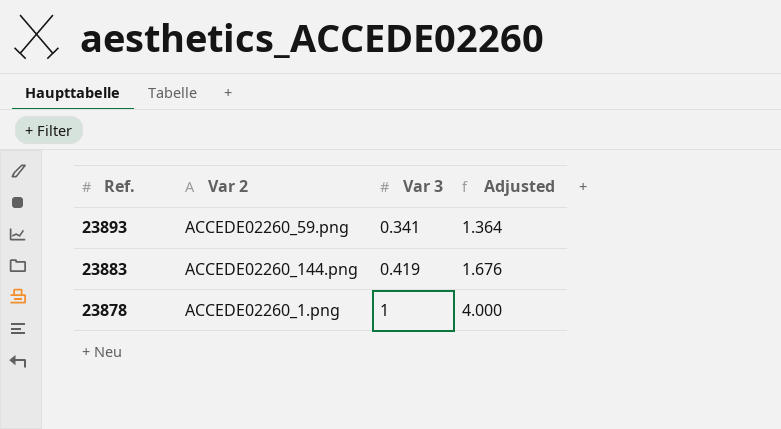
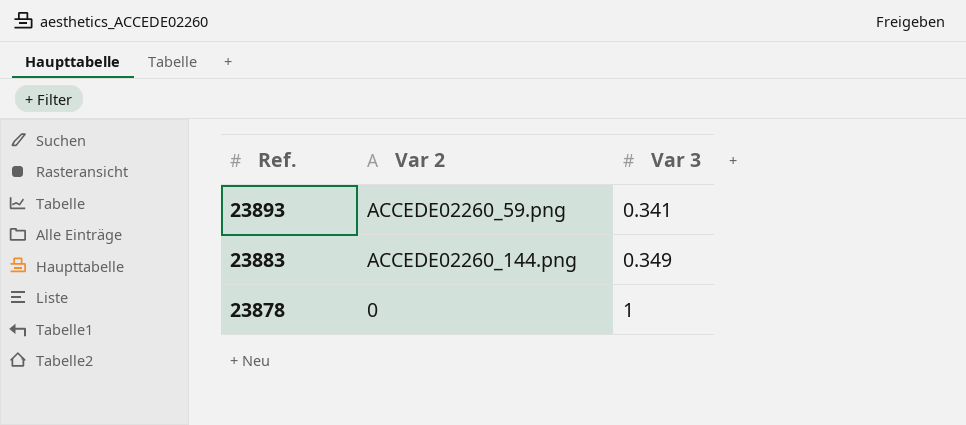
column Adjusted | formula: [Var 3] * 4 -> none
23883 | Var 3: 0.419 -> 0.349
23878 | Var 2: ACCEDE02260_1.png -> 0

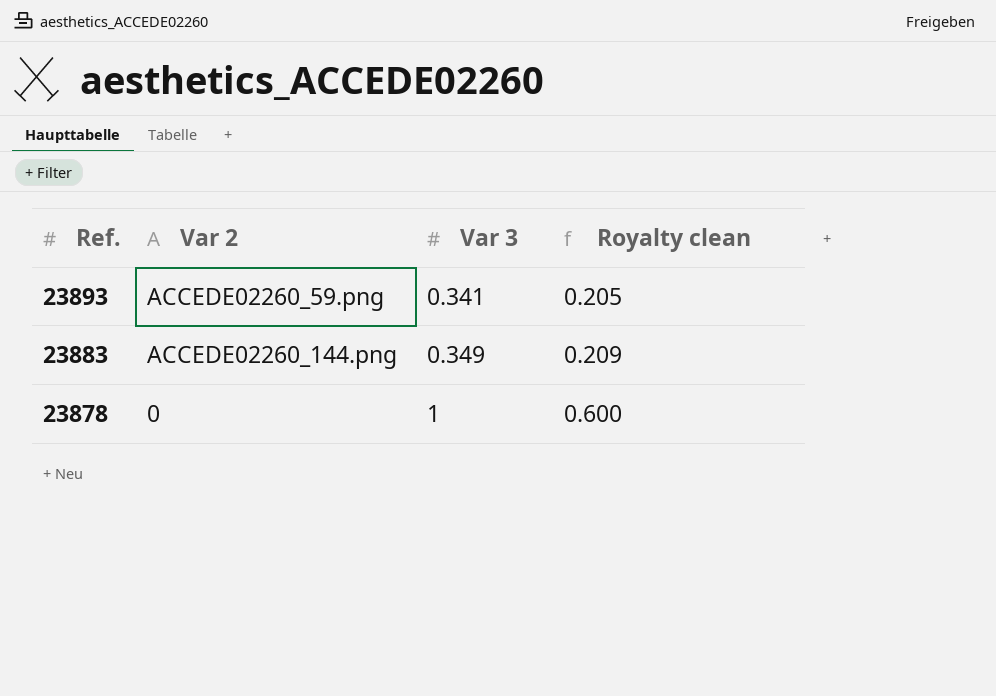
column Royalty clean | formula: none -> [Var 3] * 0.6

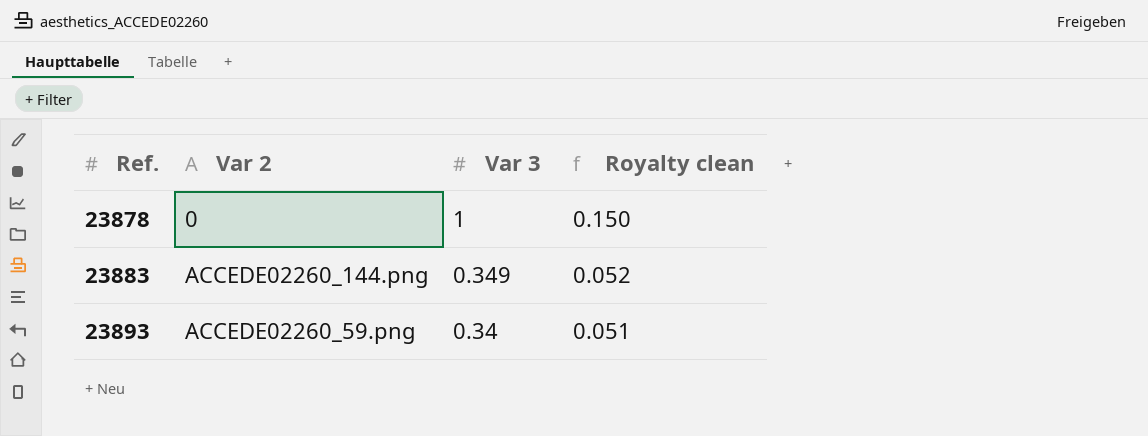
row order: Ref. descending -> Ref. ascending
column Royalty clean | formula: [Var 3] * 0.6 -> [Var 3] * 0.15
23893 | Var 3: 0.341 -> 0.34

